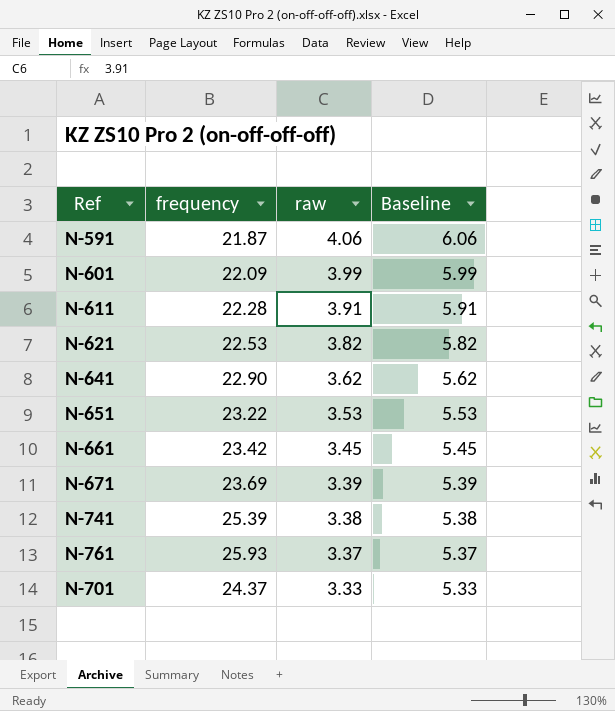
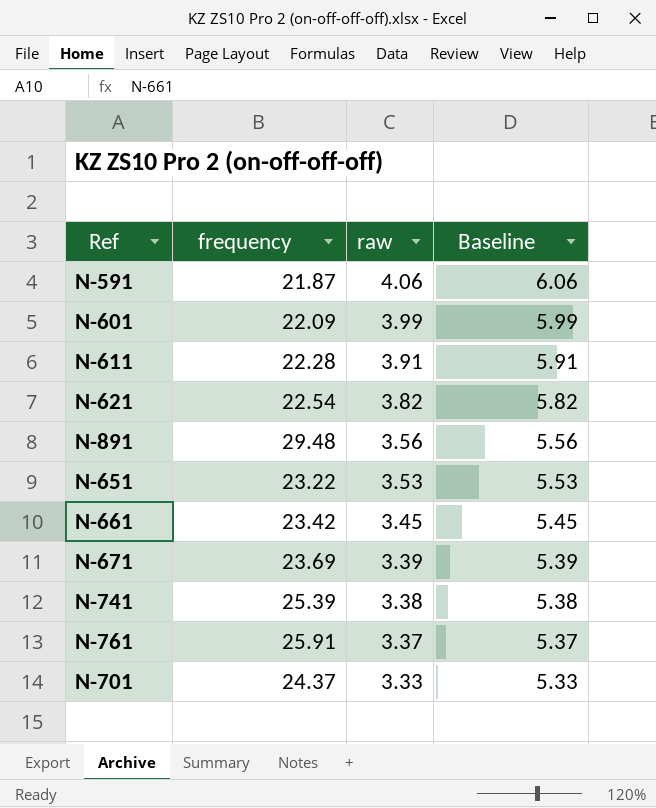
row N-641: 22.90 | 3.62 | 5.62 -> none
N-621 | frequency: 22.53 -> 22.54
row N-891: none -> 29.48 | 3.56 | 5.56
N-761 | frequency: 25.93 -> 25.91

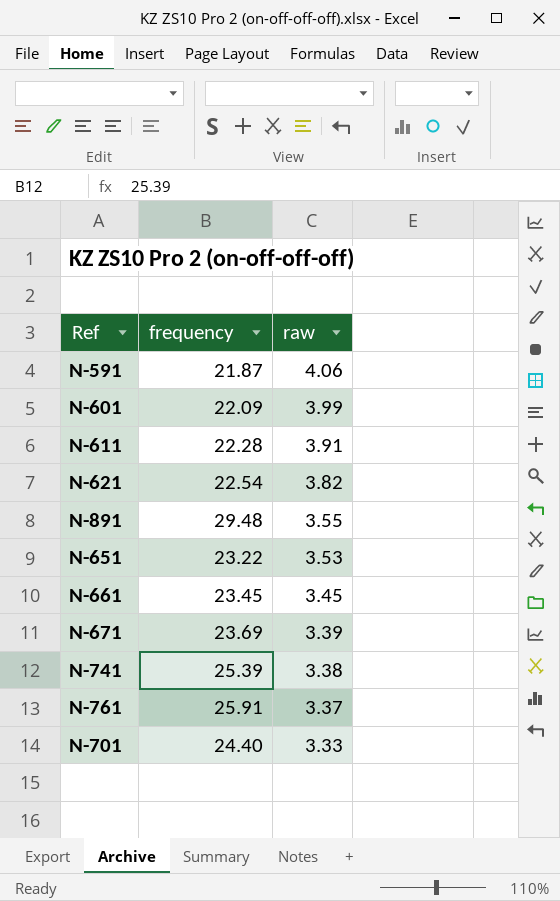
column Baseline | formula: [raw] + 2 -> none
N-891 | raw: 3.56 -> 3.55
N-661 | frequency: 23.42 -> 23.45
N-701 | frequency: 24.37 -> 24.40

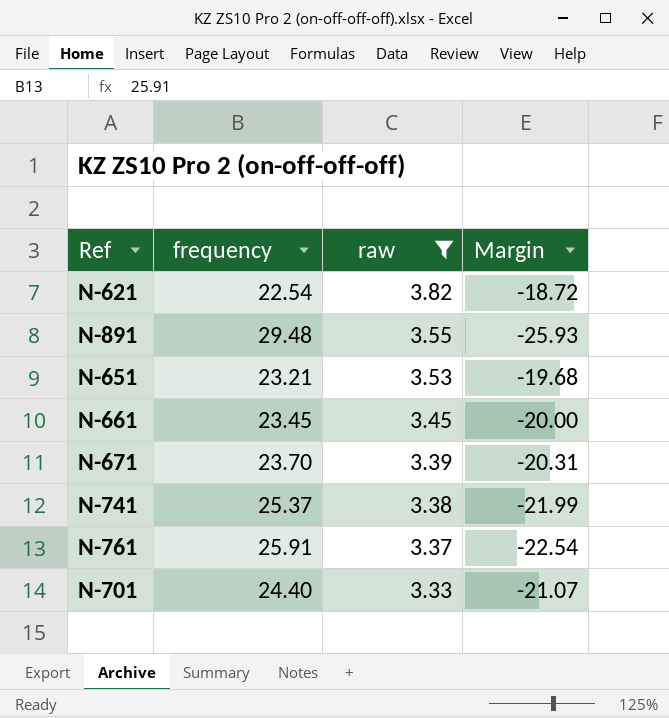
filter: none -> raw <= 3.82
column Margin | formula: none -> [raw] - [frequency]
N-651 | frequency: 23.22 -> 23.21
N-671 | frequency: 23.69 -> 23.70
N-741 | frequency: 25.39 -> 25.37

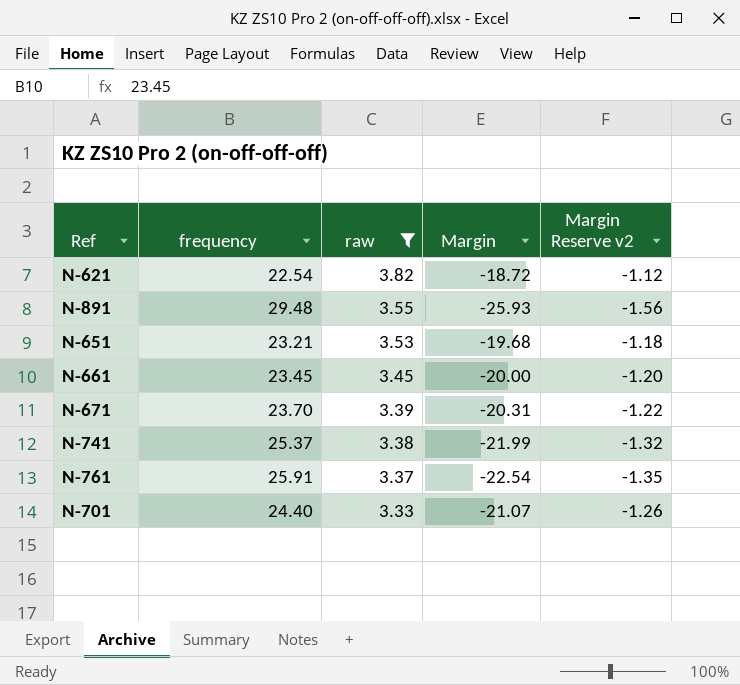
column Margin Reserve v2 | formula: none -> [Margin] * 0.06

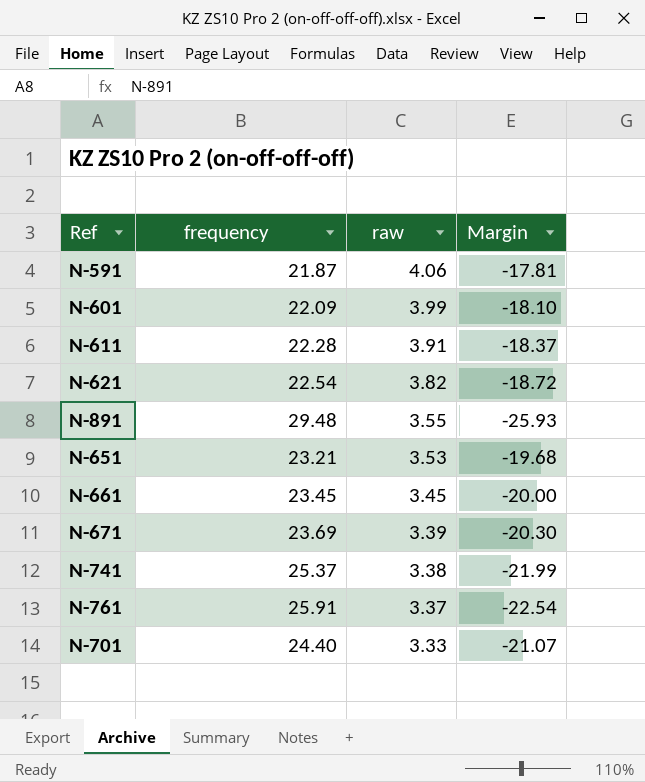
filter: raw <= 3.82 -> none
column Margin Reserve v2 | formula: [Margin] * 0.06 -> none
N-671 | frequency: 23.70 -> 23.69
N-671 | Margin: -20.31 -> -20.30

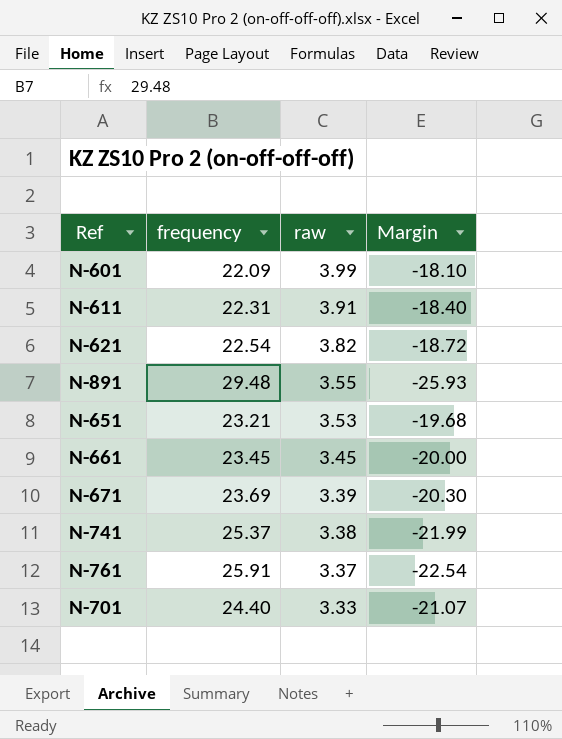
row N-591: 21.87 | 4.06 | -17.81 -> none
N-611 | frequency: 22.28 -> 22.31
N-611 | Margin: -18.37 -> -18.40

